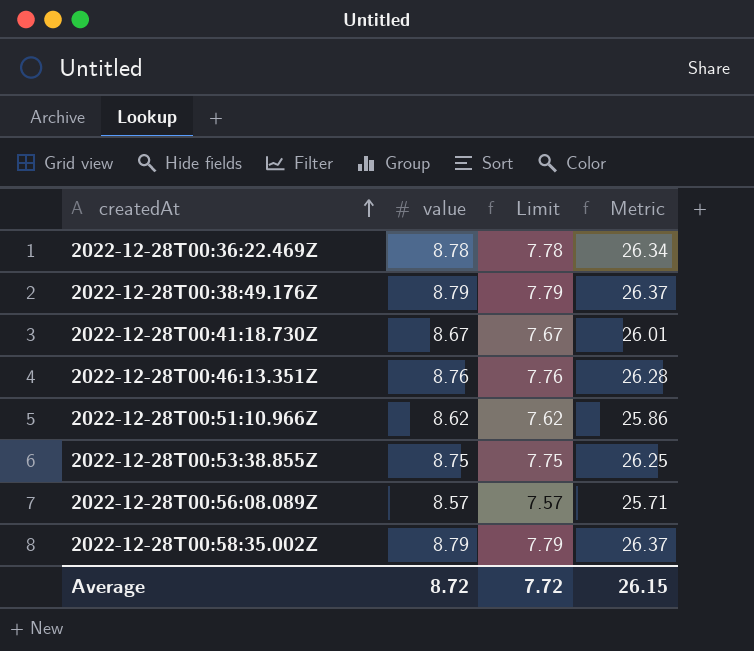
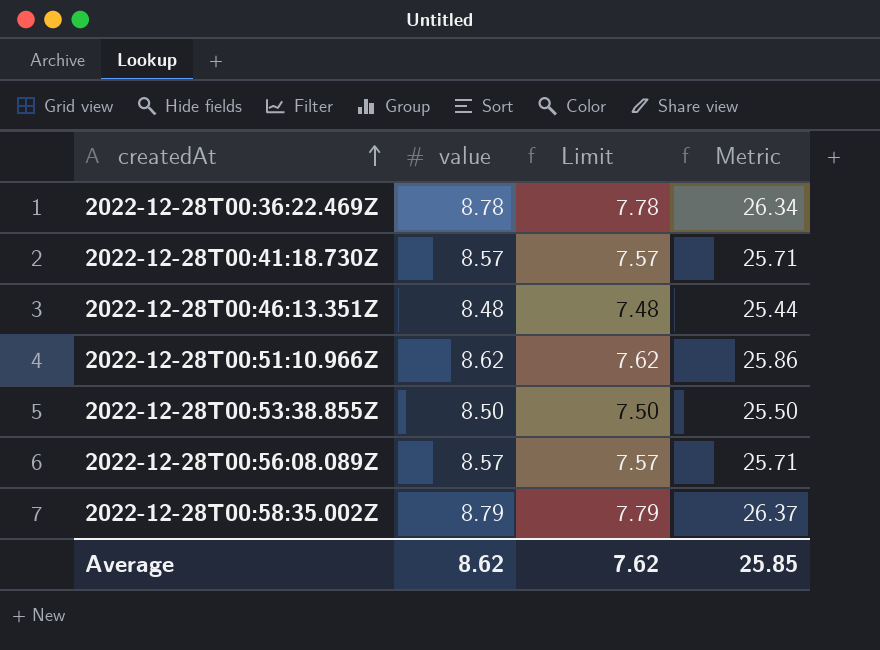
row 2022-12-28T00:38:49.176Z: 8.79 | 7.79 | 26.37 -> none
2022-12-28T00:41:18.730Z | value: 8.67 -> 8.57
2022-12-28T00:41:18.730Z | Limit: 7.67 -> 7.57
2022-12-28T00:41:18.730Z | Metric: 26.01 -> 25.71
2022-12-28T00:46:13.351Z | value: 8.76 -> 8.48
2022-12-28T00:46:13.351Z | Limit: 7.76 -> 7.48
2022-12-28T00:46:13.351Z | Metric: 26.28 -> 25.44
2022-12-28T00:53:38.855Z | value: 8.75 -> 8.50
2022-12-28T00:53:38.855Z | Limit: 7.75 -> 7.50
2022-12-28T00:53:38.855Z | Metric: 26.25 -> 25.50
Average | value: 8.72 -> 8.62
Average | Limit: 7.72 -> 7.62
Average | Metric: 26.15 -> 25.85

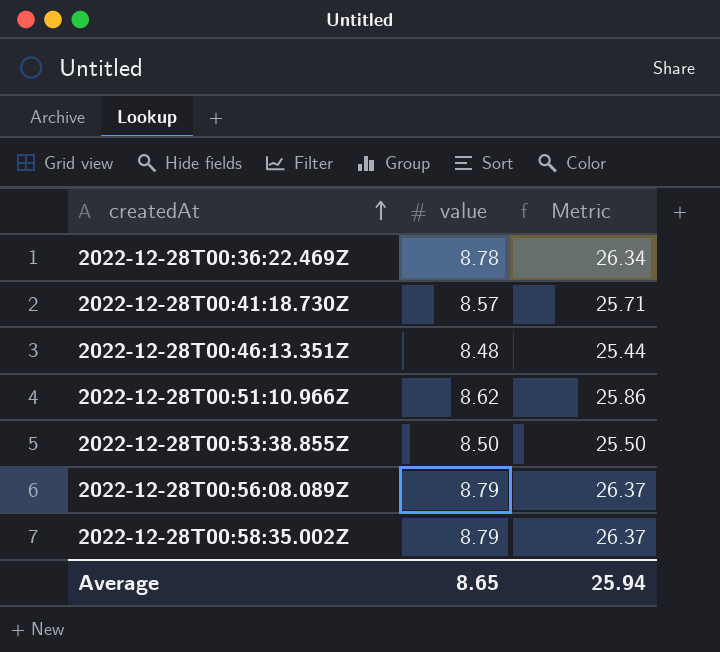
column Limit | formula: [value] - 1 -> none
2022-12-28T00:56:08.089Z | value: 8.57 -> 8.79
2022-12-28T00:56:08.089Z | Metric: 25.71 -> 26.37
Average | value: 8.62 -> 8.65
Average | Metric: 25.85 -> 25.94

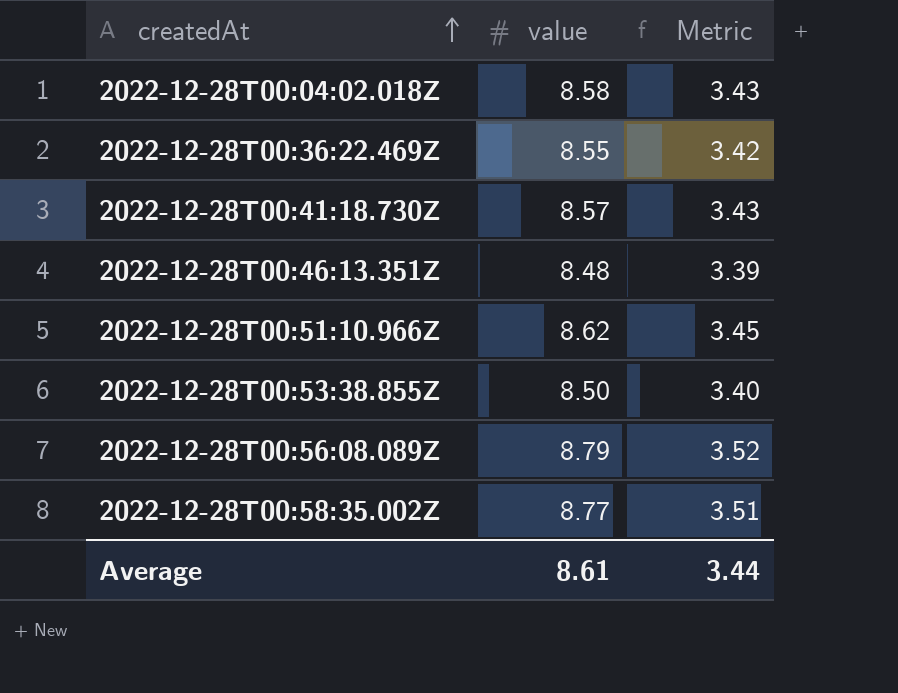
column Metric | formula: [value] * 3 -> [value] * 0.4
row 2022-12-28T00:04:02.018Z: none -> 8.58 | 3.43
2022-12-28T00:36:22.469Z | value: 8.78 -> 8.55
2022-12-28T00:58:35.002Z | value: 8.79 -> 8.77
Average | value: 8.65 -> 8.61
Average | Metric: 25.94 -> 3.44

